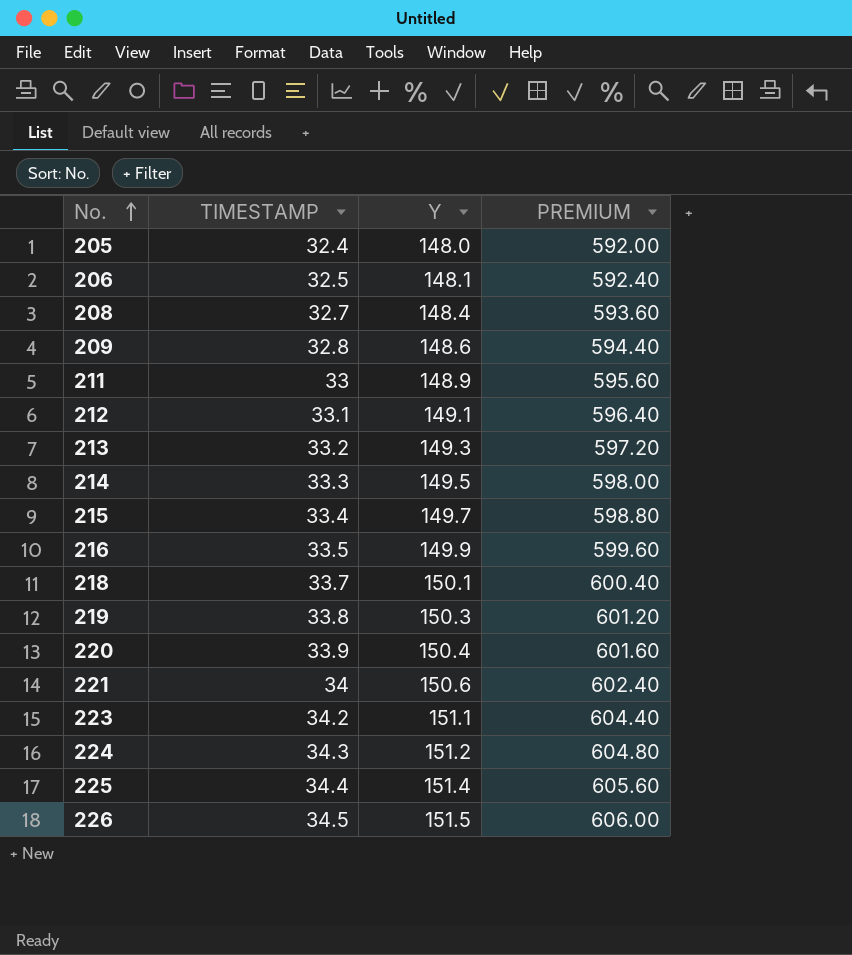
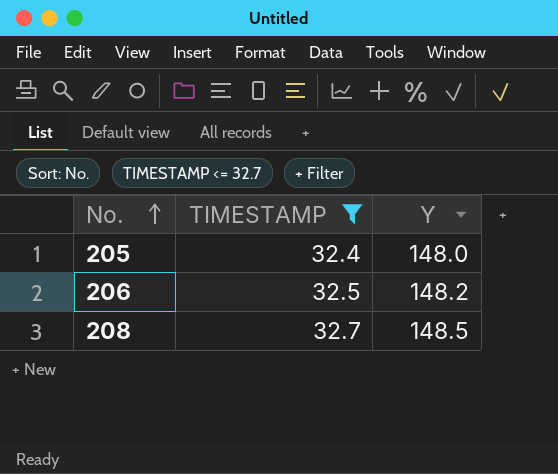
filter: none -> TIMESTAMP <= 32.7
column PREMIUM | formula: [Y] * 4 -> none
206 | Y: 148.1 -> 148.2
208 | Y: 148.4 -> 148.5

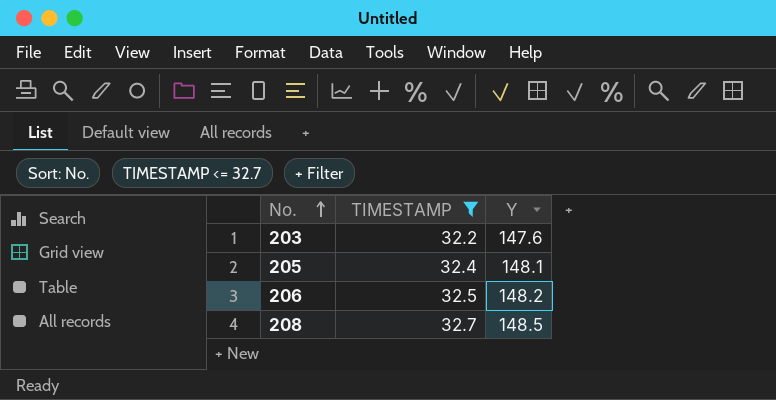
row 203: none -> 32.2 | 147.6
205 | Y: 148.0 -> 148.1

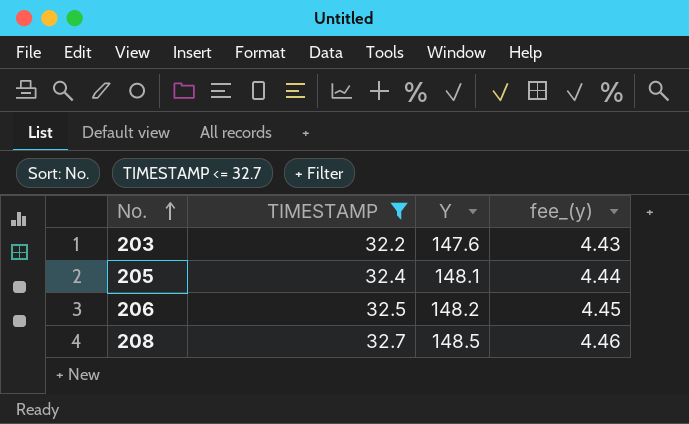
column fee_(y) | formula: none -> [Y] * 0.03

